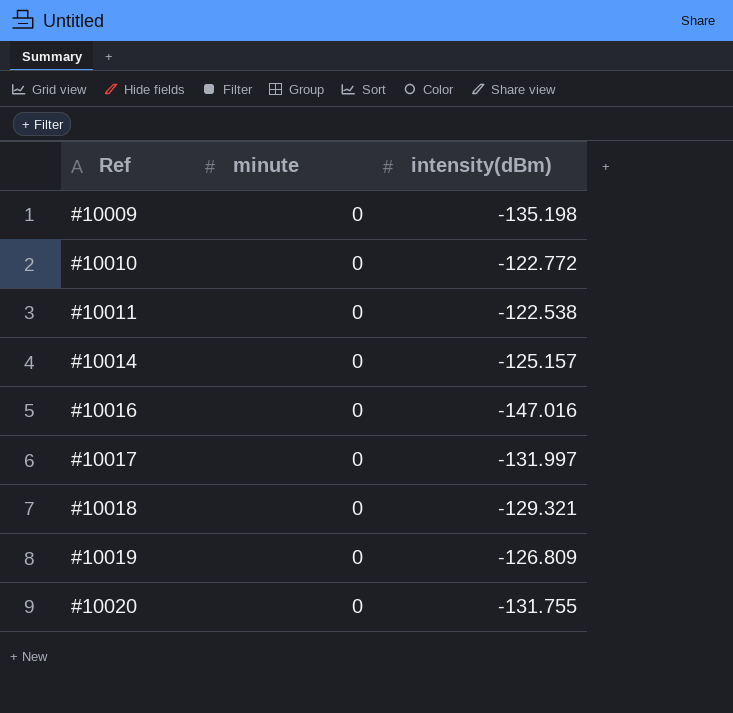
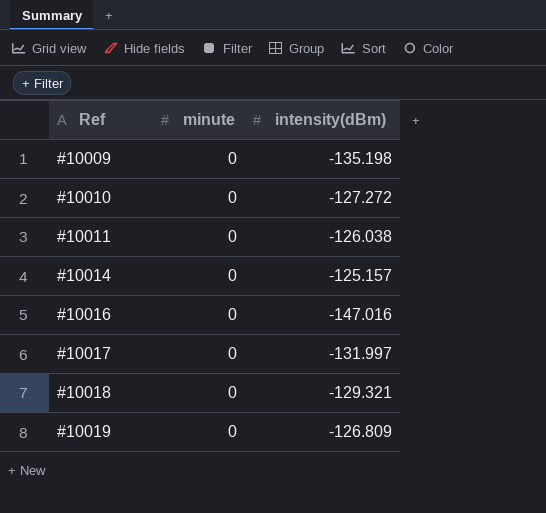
row #10020: 0 | -131.755 -> none
#10010 | intensity(dBm): -122.772 -> -127.272
#10011 | intensity(dBm): -122.538 -> -126.038

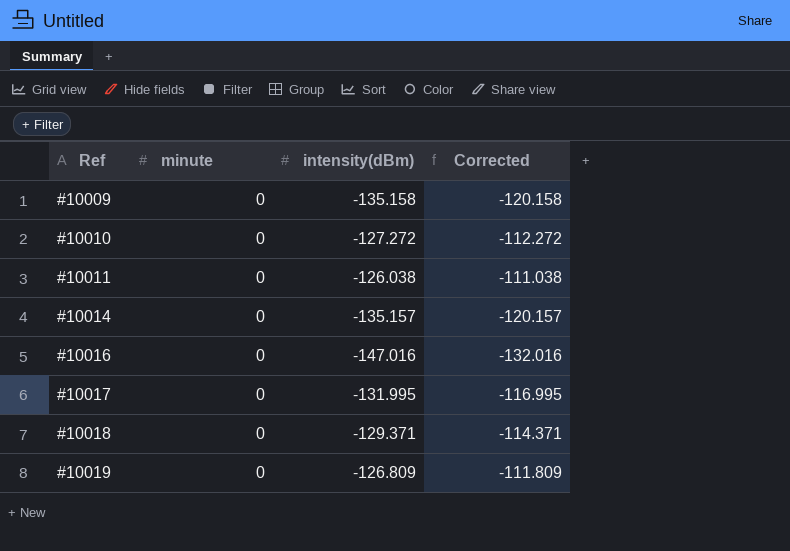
column Corrected | formula: none -> [intensity(dBm)] + 15
#10009 | intensity(dBm): -135.198 -> -135.158
#10014 | intensity(dBm): -125.157 -> -135.157
#10017 | intensity(dBm): -131.997 -> -131.995
#10018 | intensity(dBm): -129.321 -> -129.371

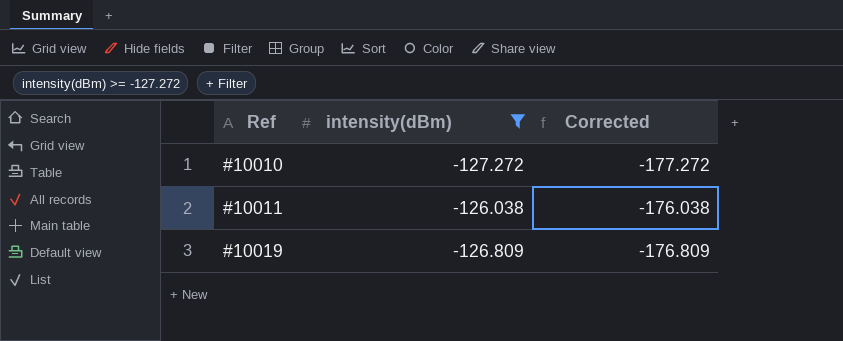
filter: none -> intensity(dBm) >= -127.272
column minute | position: 2 -> none
column Corrected | formula: [intensity(dBm)] + 15 -> [intensity(dBm)] - 50

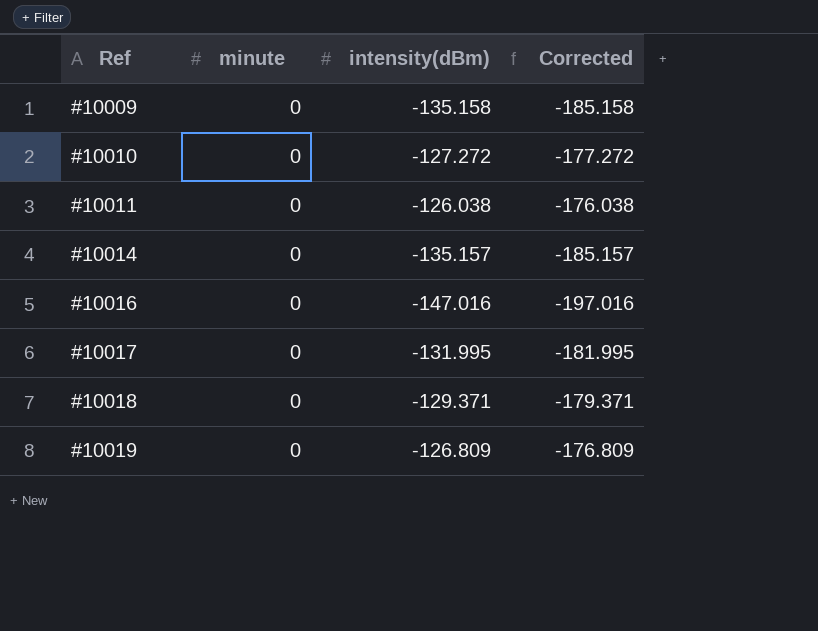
filter: intensity(dBm) >= -127.272 -> none
column minute | position: none -> 2

